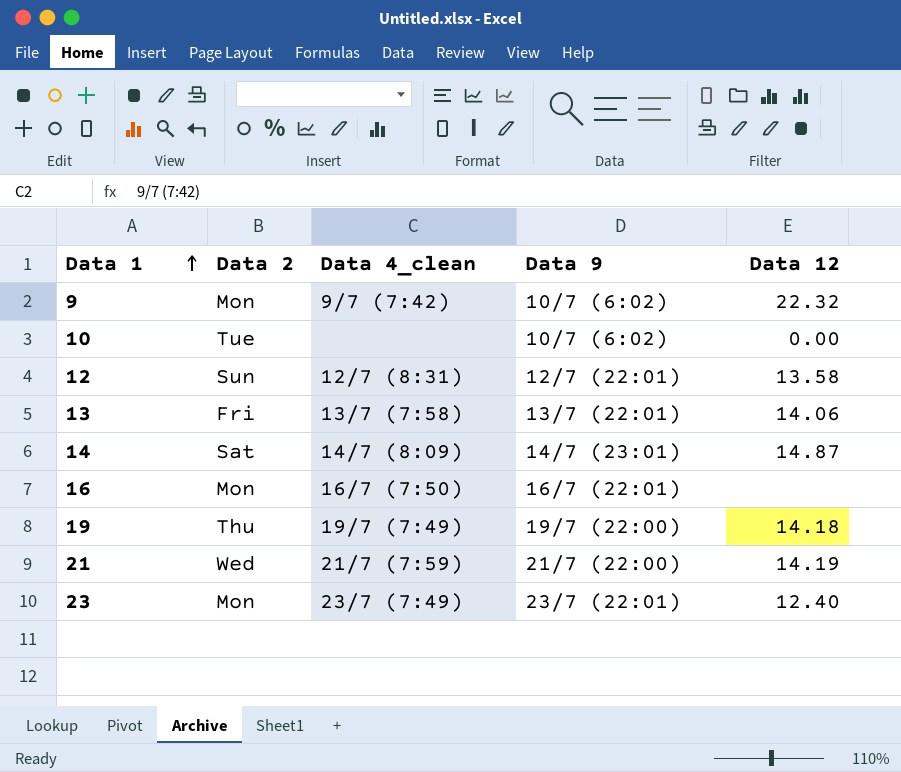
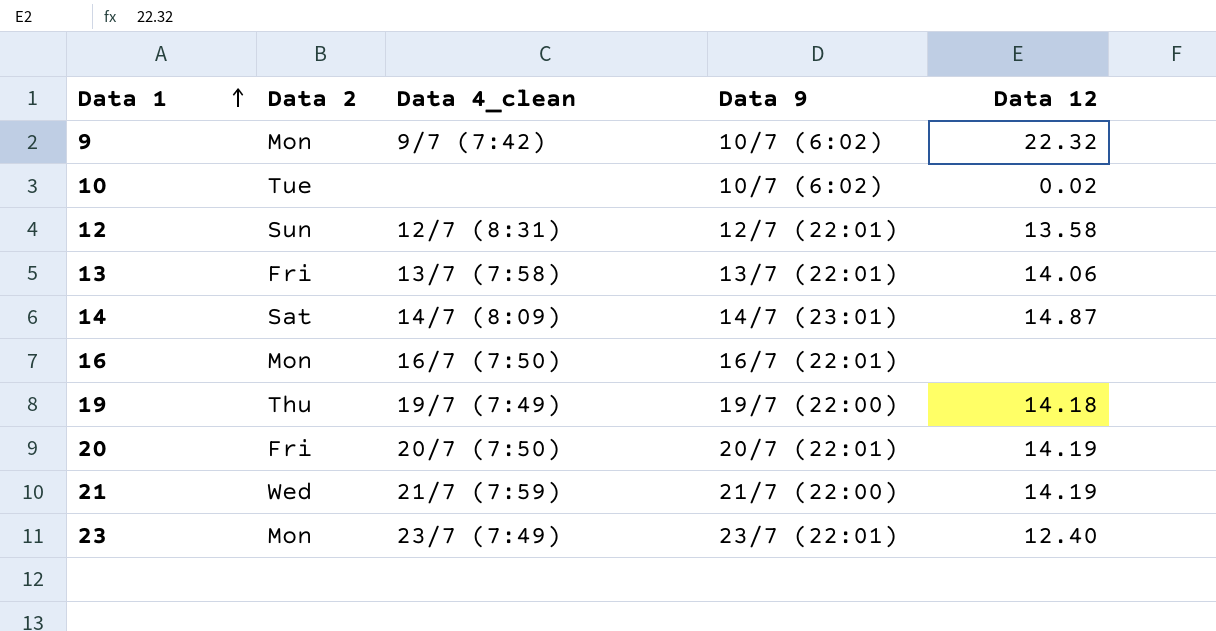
10 | Data 12: 0.00 -> 0.02
row 20: none -> Fri | 20/7 (7:50) | 20/7 (22:01) | 14.19

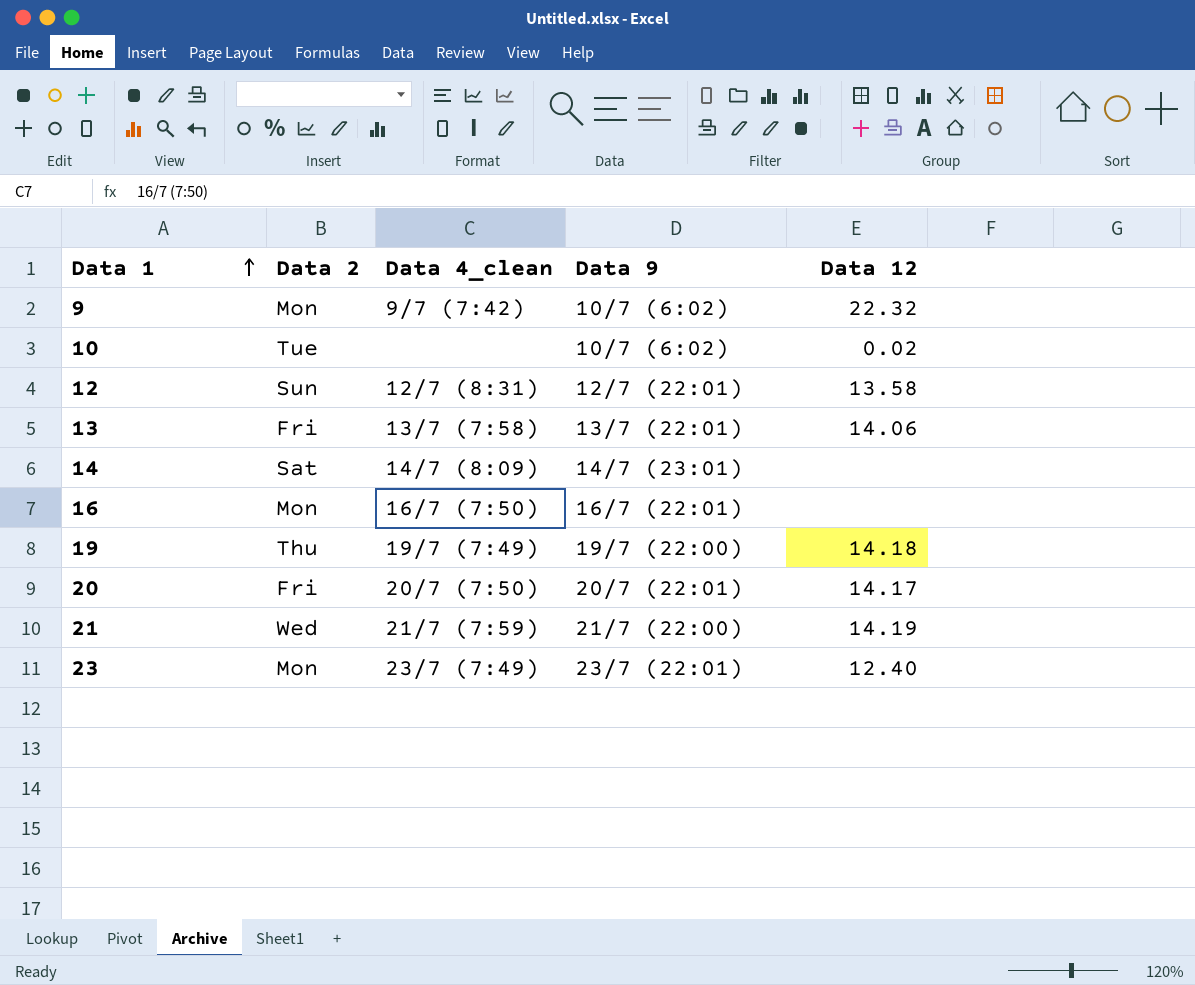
14 | Data 12: 14.87 -> none
20 | Data 12: 14.19 -> 14.17

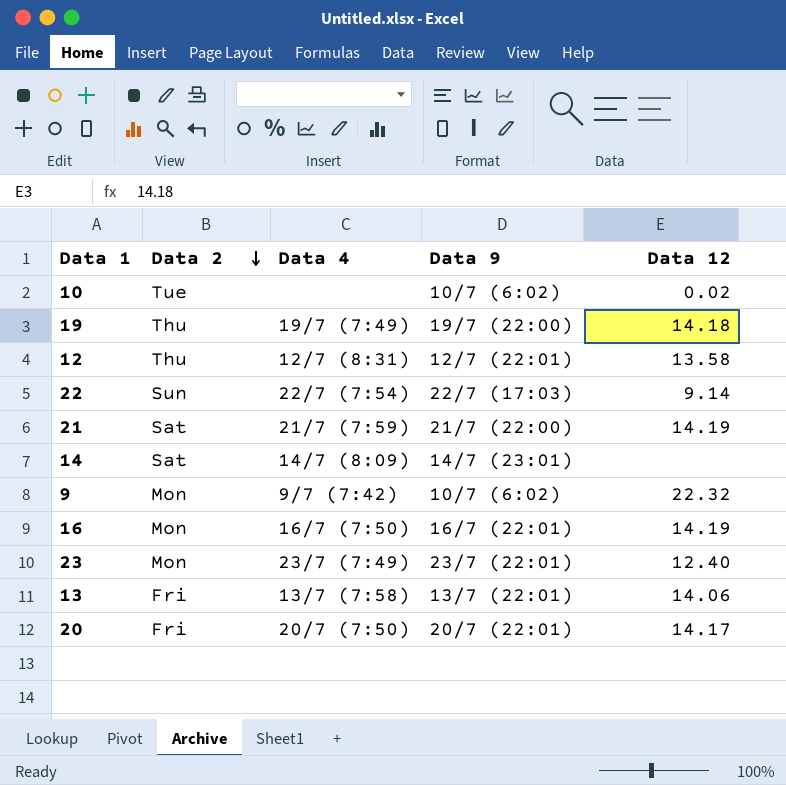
row order: Data 1 ascending -> Data 2 descending
column name: Data 4_clean -> Data 4
12 | Data 2: Sun -> Thu
row 22: none -> Sun | 22/7 (7:54) | 22/7 (17:03) | 9.14
21 | Data 2: Wed -> Sat
16 | Data 12: none -> 14.19

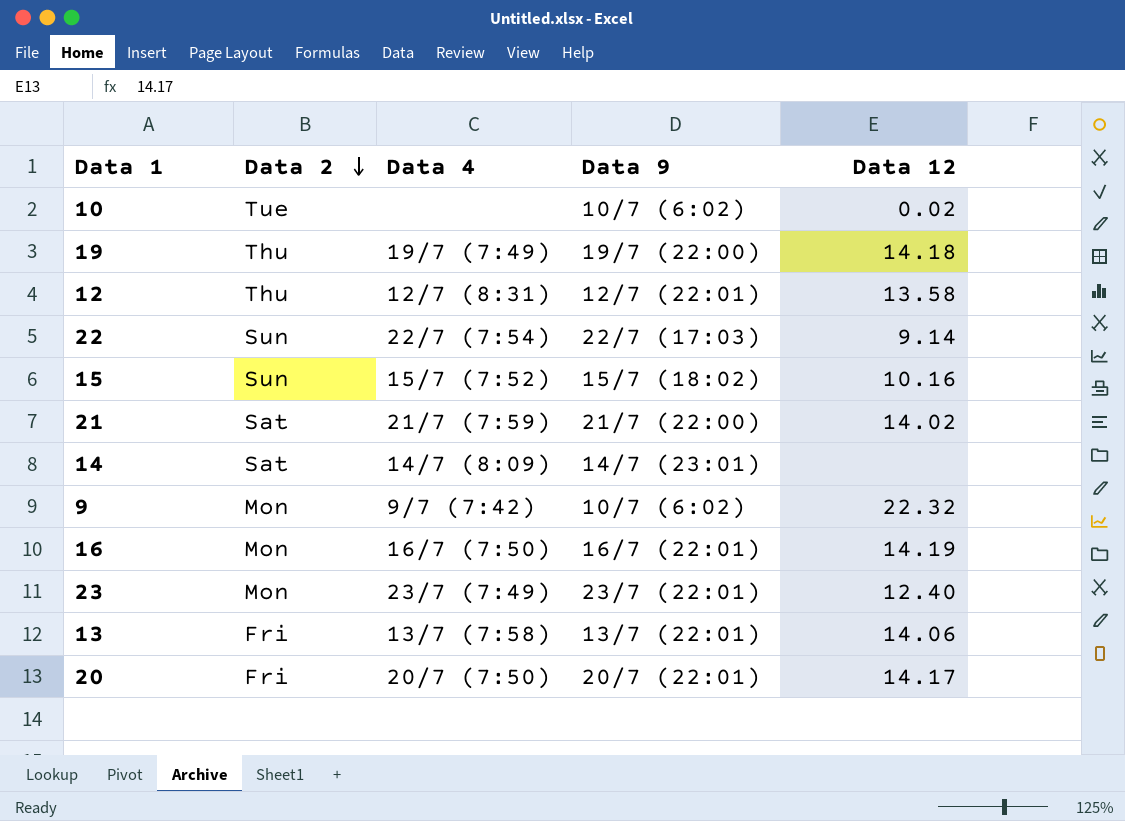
row 15: none -> Sun | 15/7 (7:52) | 15/7 (18:02) | 10.16
21 | Data 12: 14.19 -> 14.02

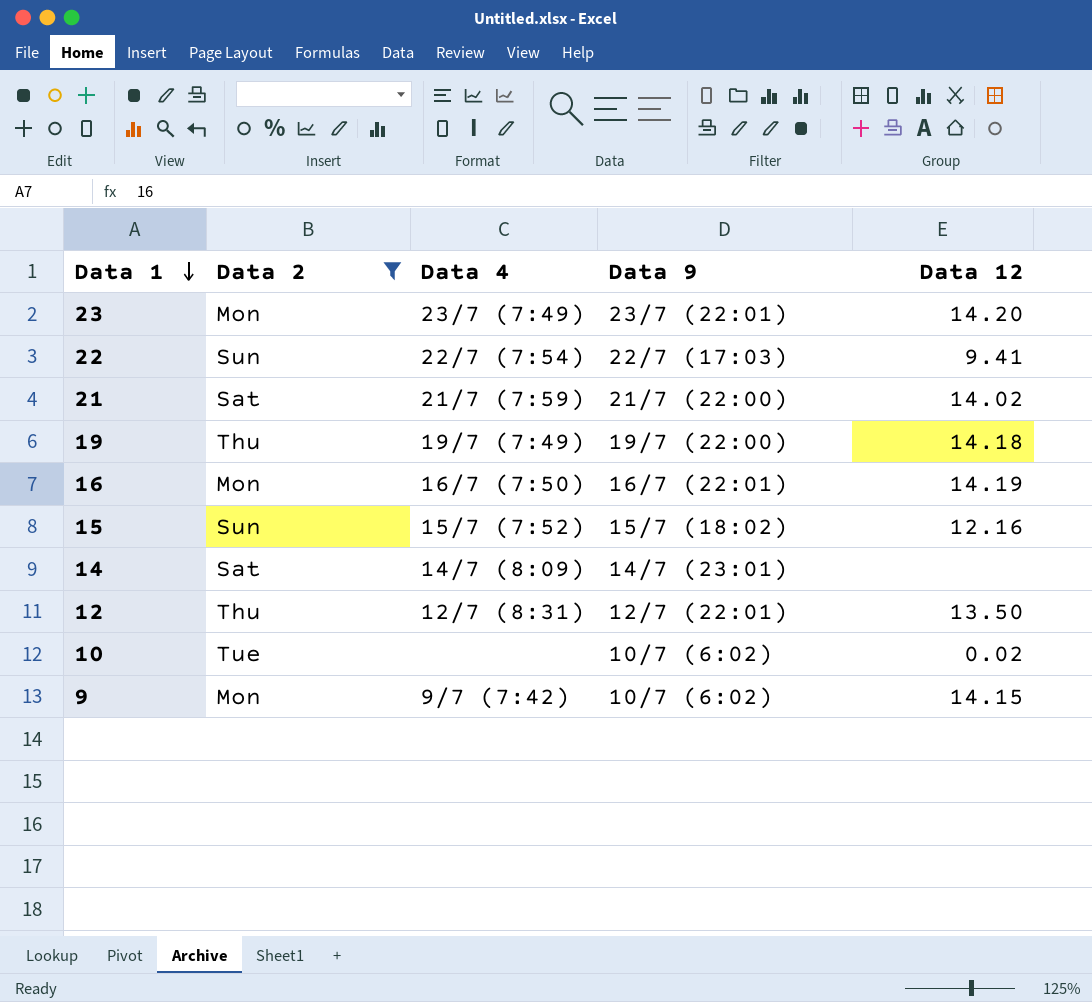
filter: none -> Data 2 != Fri
row order: Data 2 descending -> Data 1 descending
23 | Data 12: 12.40 -> 14.20
22 | Data 12: 9.14 -> 9.41
15 | Data 12: 10.16 -> 12.16
12 | Data 12: 13.58 -> 13.50
9 | Data 12: 22.32 -> 14.15

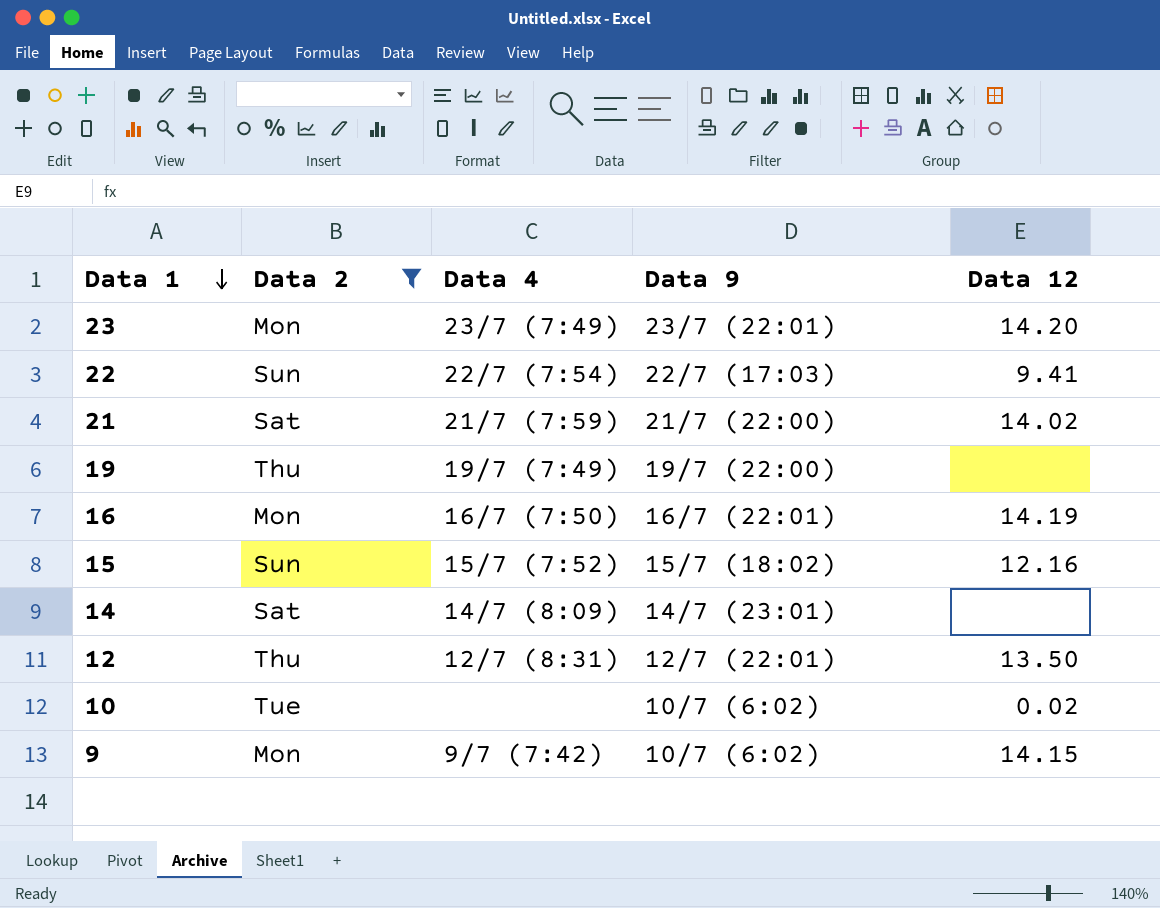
19 | Data 12: 14.18 -> none

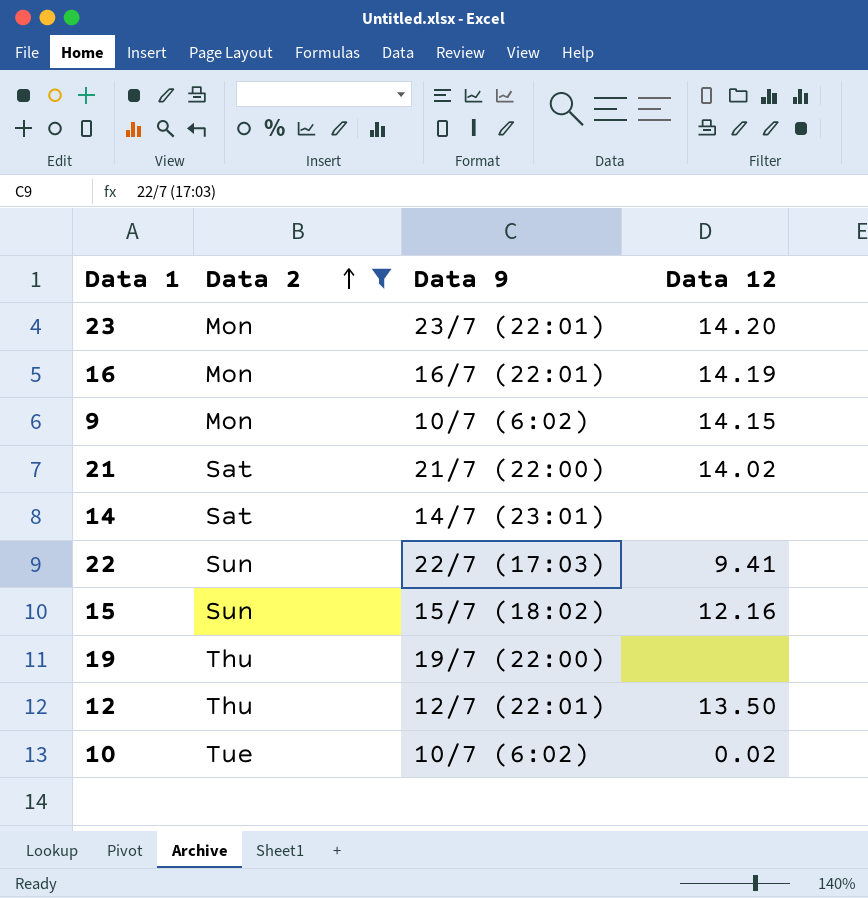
row order: Data 1 descending -> Data 2 ascending
column Data 4 | position: 3 -> none

